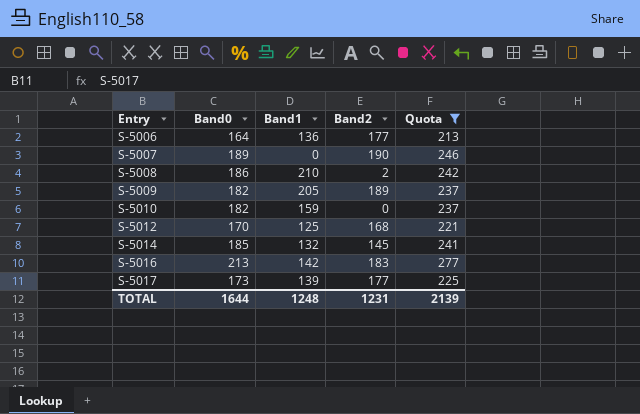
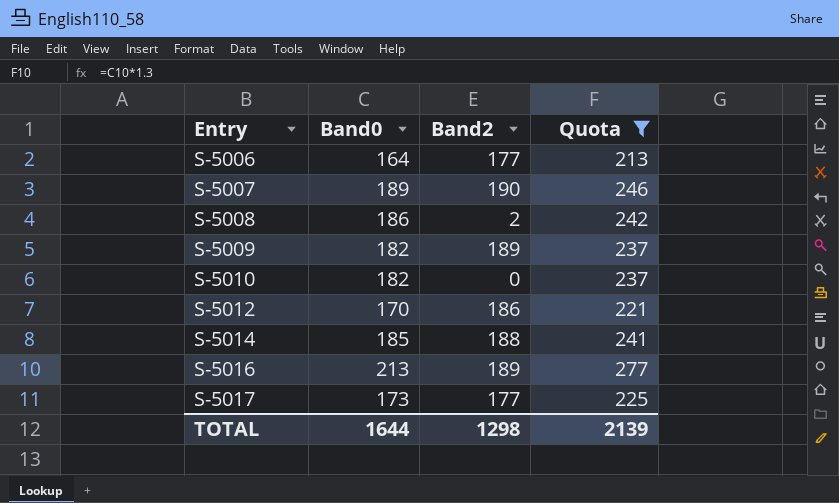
column Band1 | position: 3 -> none
S-5012 | Band2: 168 -> 186
S-5014 | Band2: 145 -> 188
S-5016 | Band2: 183 -> 189
TOTAL | Band2: 1231 -> 1298

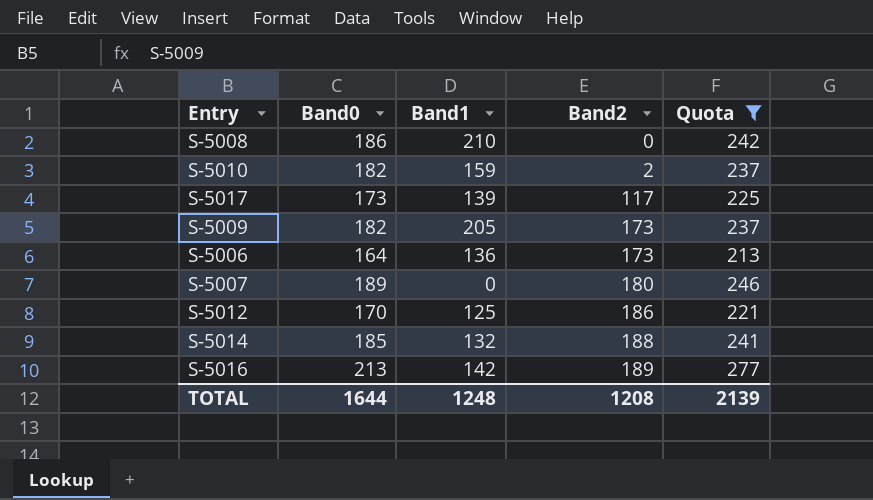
row order: Entry ascending -> Band2 ascending
column Band1 | position: none -> 3
S-5008 | Band2: 2 -> 0
S-5010 | Band2: 0 -> 2
S-5017 | Band2: 177 -> 117
S-5009 | Band2: 189 -> 173
S-5006 | Band2: 177 -> 173
S-5007 | Band2: 190 -> 180
TOTAL | Band2: 1298 -> 1208

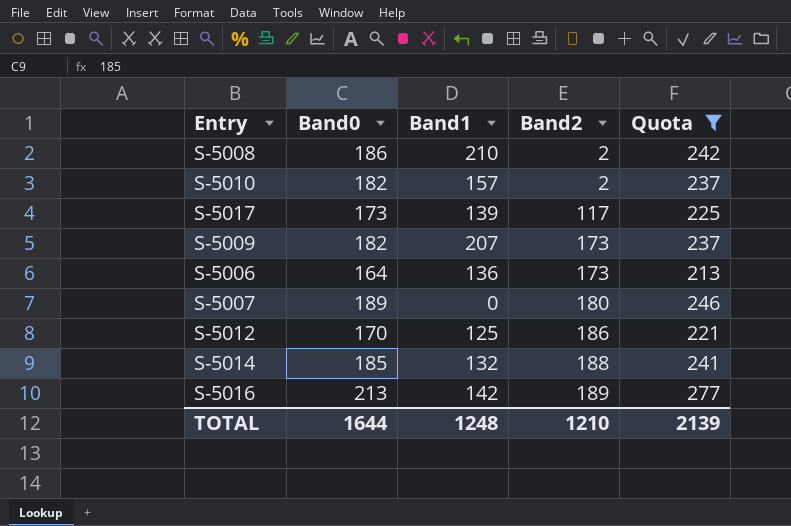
S-5008 | Band2: 0 -> 2
S-5010 | Band1: 159 -> 157
S-5009 | Band1: 205 -> 207
TOTAL | Band2: 1208 -> 1210

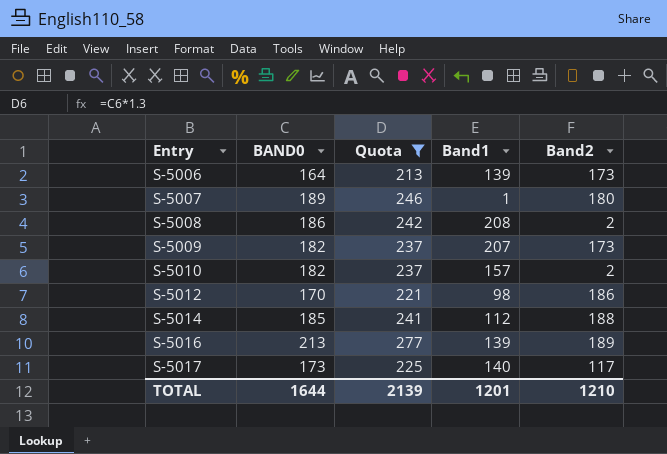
row order: Band2 ascending -> Entry ascending
column name: Band0 -> BAND0
column Quota | position: 5 -> 3
S-5006 | Band1: 136 -> 139
S-5007 | Band1: 0 -> 1
S-5008 | Band1: 210 -> 208
S-5012 | Band1: 125 -> 98
S-5014 | Band1: 132 -> 112
S-5016 | Band1: 142 -> 139
S-5017 | Band1: 139 -> 140
TOTAL | Band1: 1248 -> 1201

